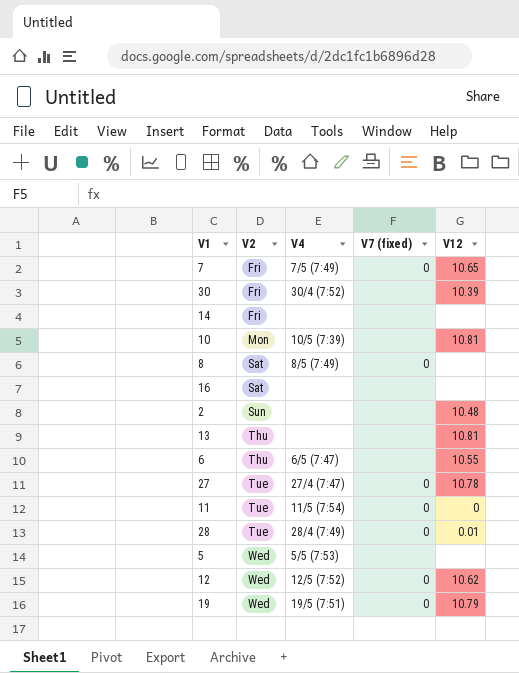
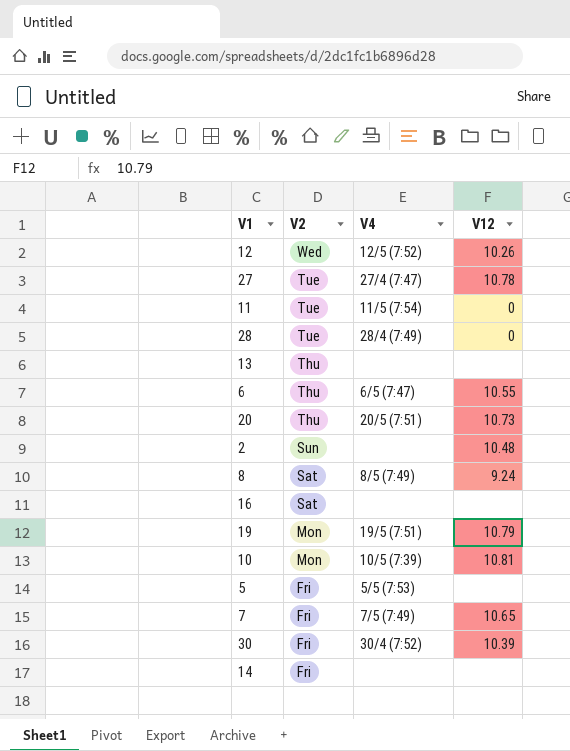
row order: V2 ascending -> V2 descending
column V7 (fixed) | position: 4 -> none
12 | V12: 10.62 -> 10.26
28 | V12: 0.01 -> 0
13 | V12: 10.81 -> none
row 20: none -> Thu | 20/5 (7:51) | 10.73
8 | V12: none -> 9.24
19 | V2: Wed -> Mon
5 | V2: Wed -> Fri

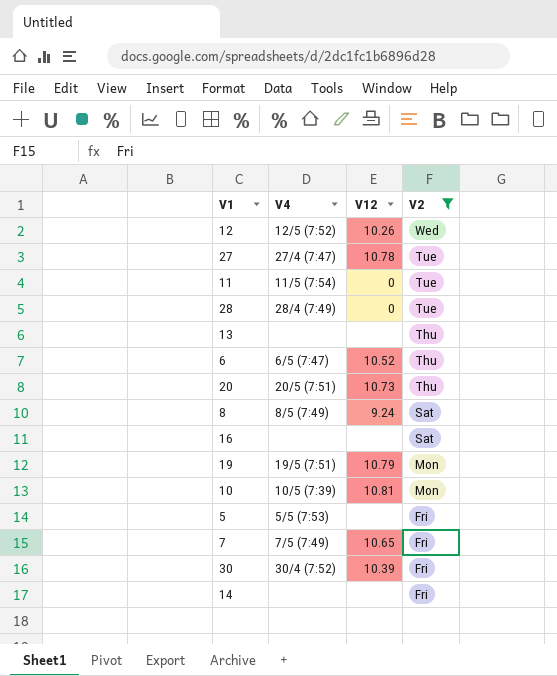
filter: none -> V2 != Sun
column V2 | position: 2 -> 4
6 | V12: 10.55 -> 10.52

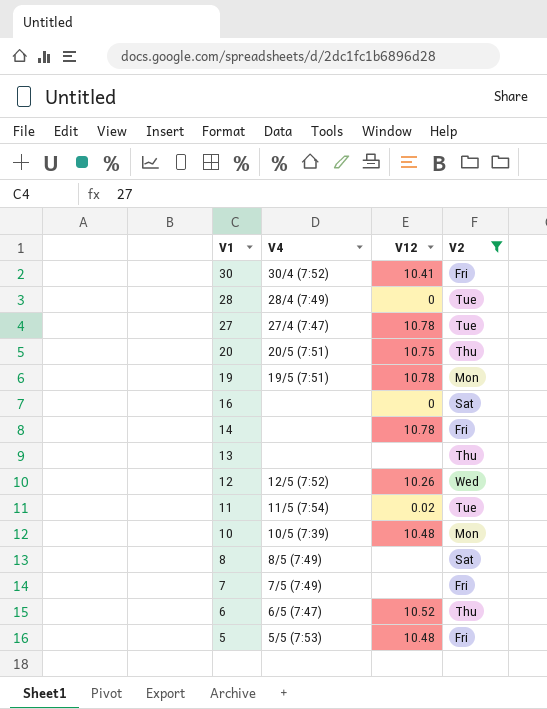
row order: V2 descending -> V1 descending
30 | V12: 10.39 -> 10.41
20 | V12: 10.73 -> 10.75
19 | V12: 10.79 -> 10.78
16 | V12: none -> 0
14 | V12: none -> 10.78
11 | V12: 0 -> 0.02
10 | V12: 10.81 -> 10.48
8 | V12: 9.24 -> none
7 | V12: 10.65 -> none
5 | V12: none -> 10.48

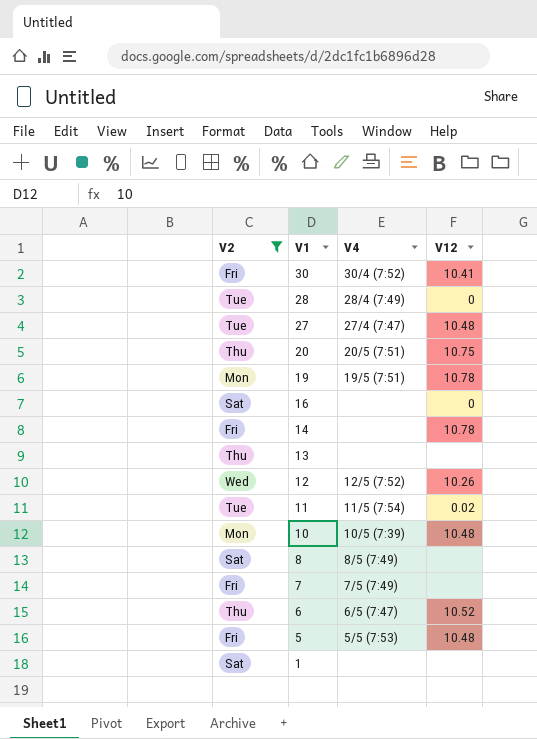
column V2 | position: 4 -> 1
27 | V12: 10.78 -> 10.48
row 1: none -> Sat | none | none

